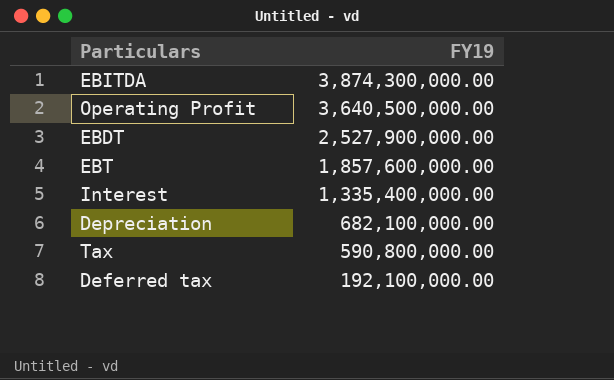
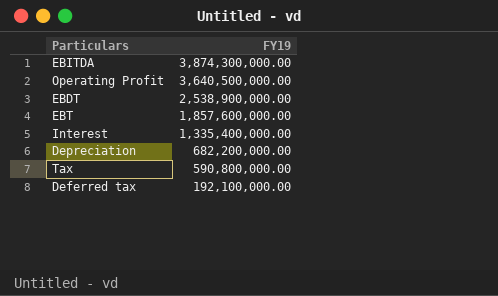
EBDT | FY19: 2,527,900,000.00 -> 2,538,900,000.00
Depreciation | FY19: 682,100,000.00 -> 682,200,000.00

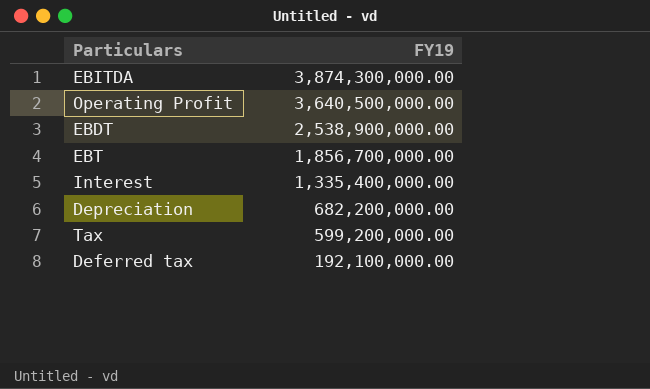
EBT | FY19: 1,857,600,000.00 -> 1,856,700,000.00
Tax | FY19: 590,800,000.00 -> 599,200,000.00

